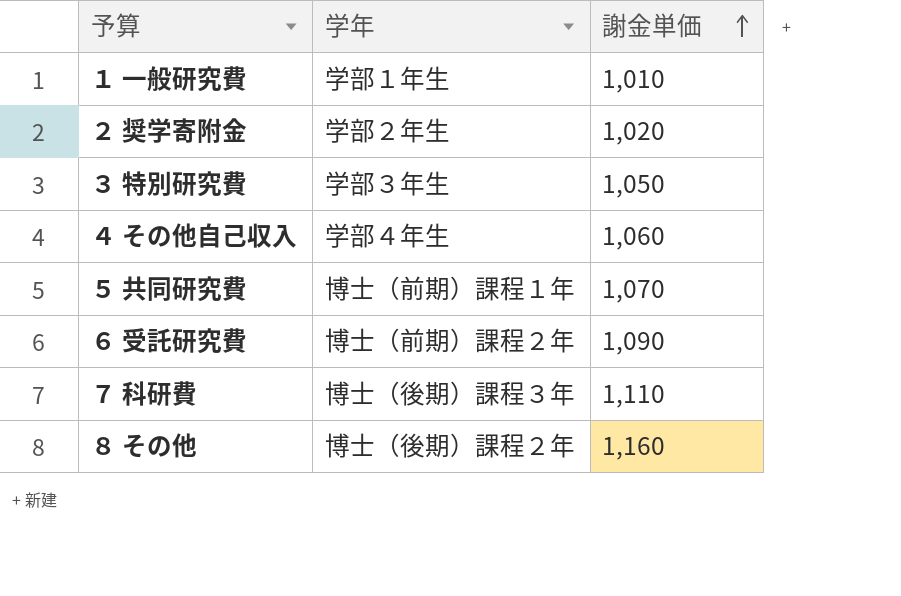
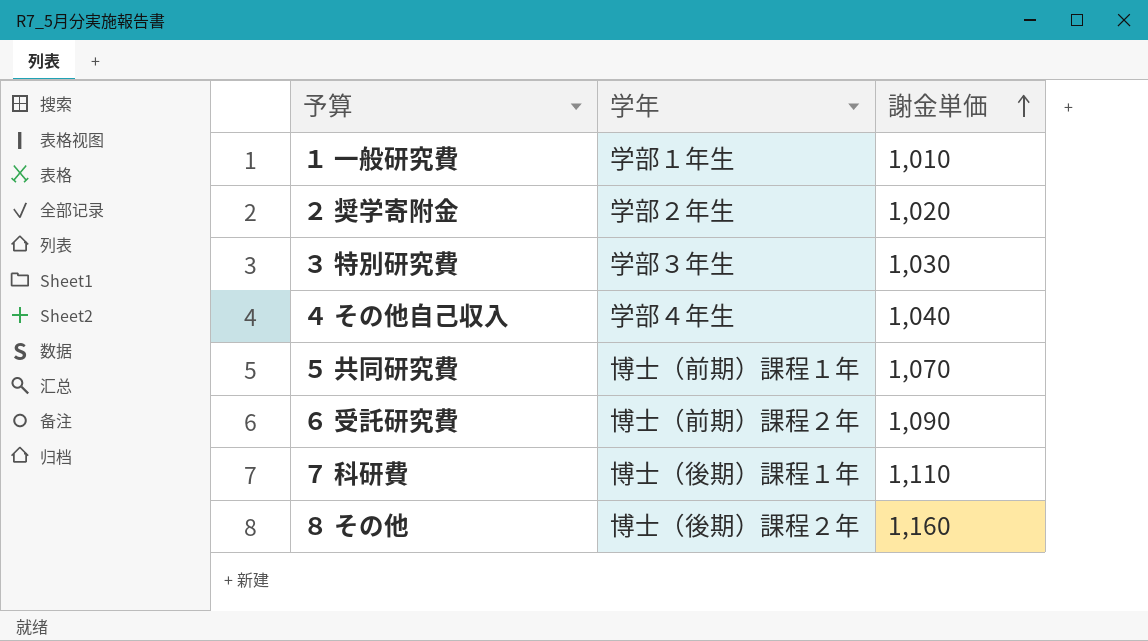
３ 特別研究費 | 謝金単価: 1,050 -> 1,030
４ その他自己収入 | 謝金単価: 1,060 -> 1,040
７ 科研費 | 学年: 博士（後期）課程３年 -> 博士（後期）課程１年

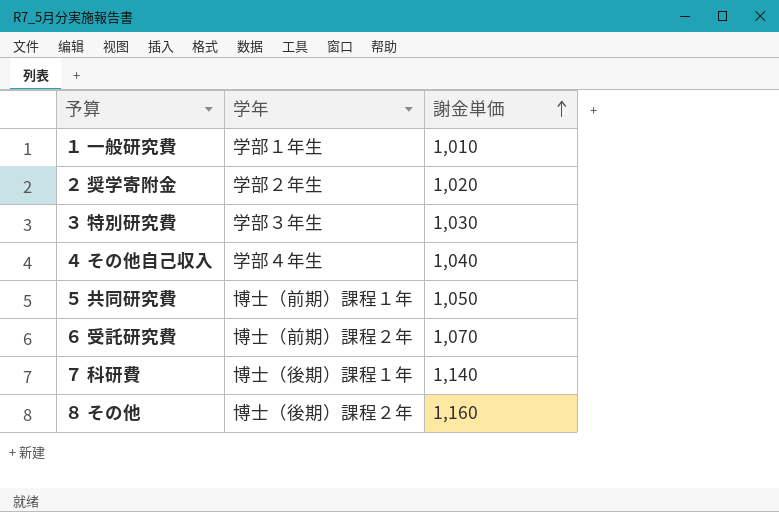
５ 共同研究費 | 謝金単価: 1,070 -> 1,050
６ 受託研究費 | 謝金単価: 1,090 -> 1,070
７ 科研費 | 謝金単価: 1,110 -> 1,140

